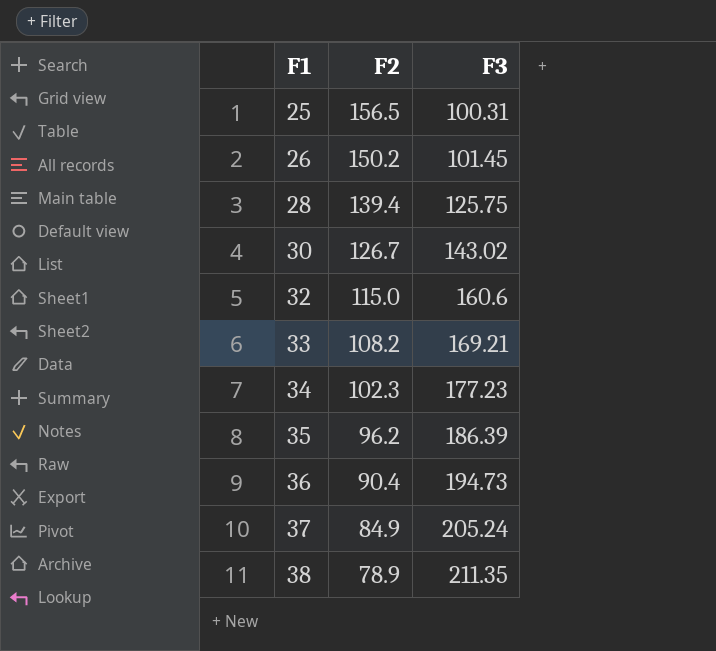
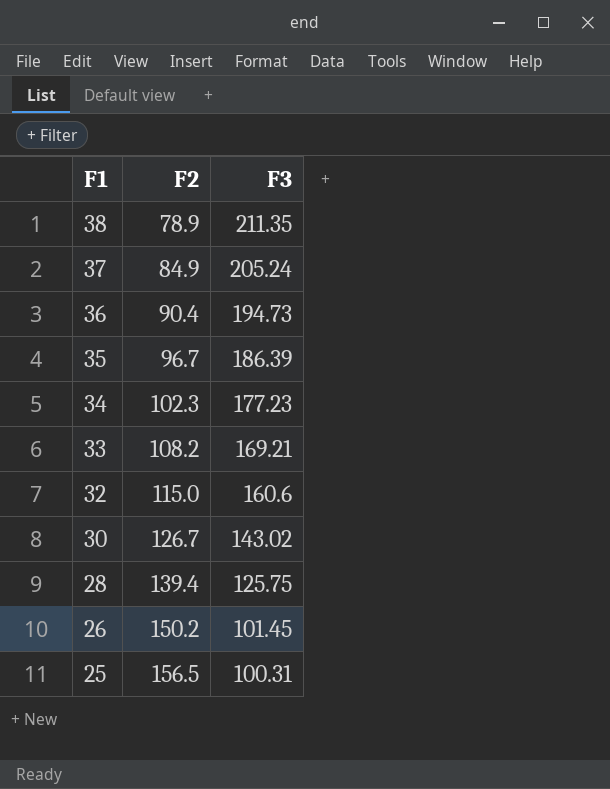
row order: F1 ascending -> F1 descending
35 | F2: 96.2 -> 96.7

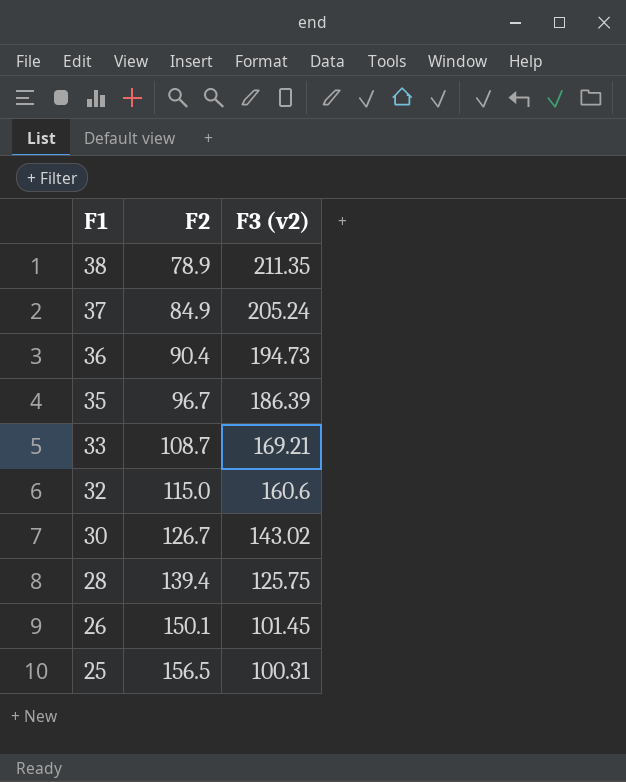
column name: F3 -> F3 (v2)
row 34: 102.3 | 177.23 -> none
33 | F2: 108.2 -> 108.7
26 | F2: 150.2 -> 150.1

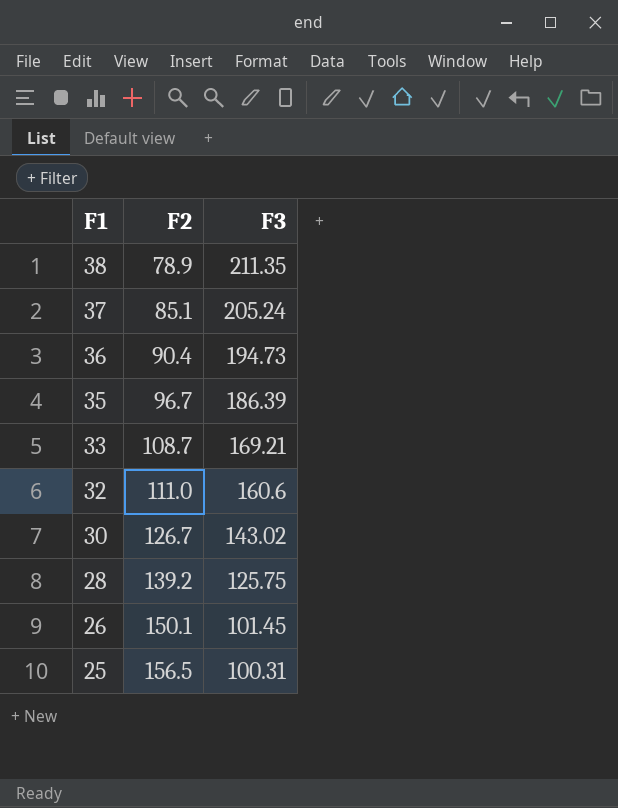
column name: F3 (v2) -> F3
37 | F2: 84.9 -> 85.1
32 | F2: 115.0 -> 111.0
28 | F2: 139.4 -> 139.2

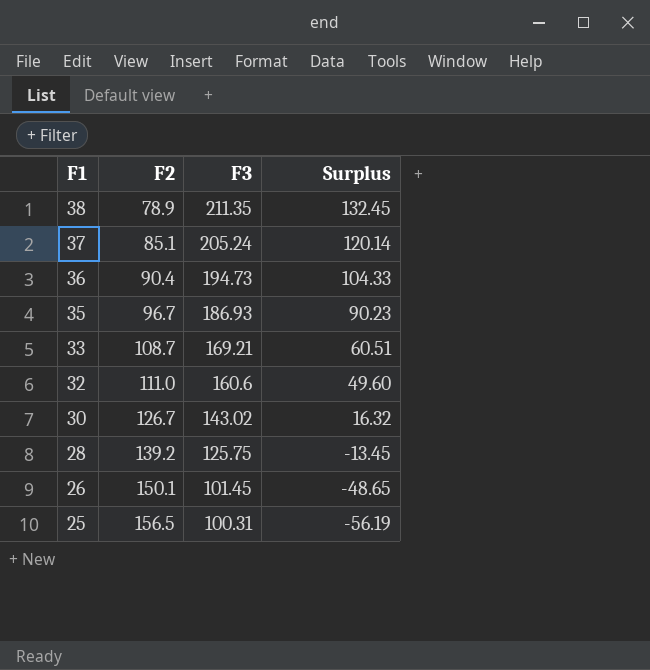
column Surplus | formula: none -> [F3] - [F2]
35 | F3: 186.39 -> 186.93

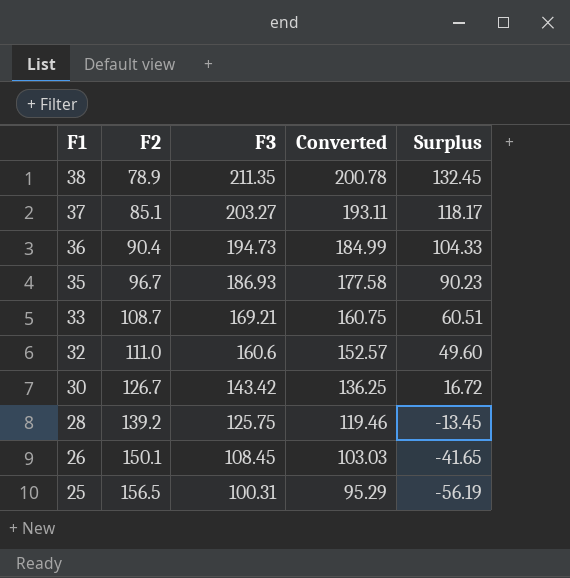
column Converted | formula: none -> [F3] * 0.95
37 | F3: 205.24 -> 203.27
37 | Surplus: 120.14 -> 118.17
30 | F3: 143.02 -> 143.42
30 | Surplus: 16.32 -> 16.72
26 | F3: 101.45 -> 108.45
26 | Surplus: -48.65 -> -41.65

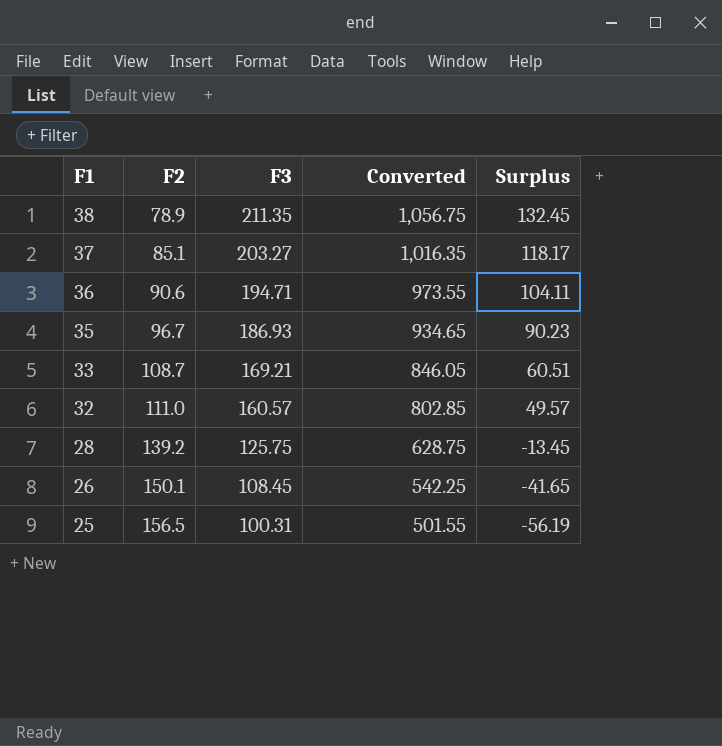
column Converted | formula: [F3] * 0.95 -> [F3] * 5
row 30: 126.7 | 143.42 | 136.25 | 16.72 -> none
36 | F2: 90.4 -> 90.6
36 | F3: 194.73 -> 194.71
36 | Surplus: 104.33 -> 104.11
32 | F3: 160.6 -> 160.57
32 | Surplus: 49.60 -> 49.57

